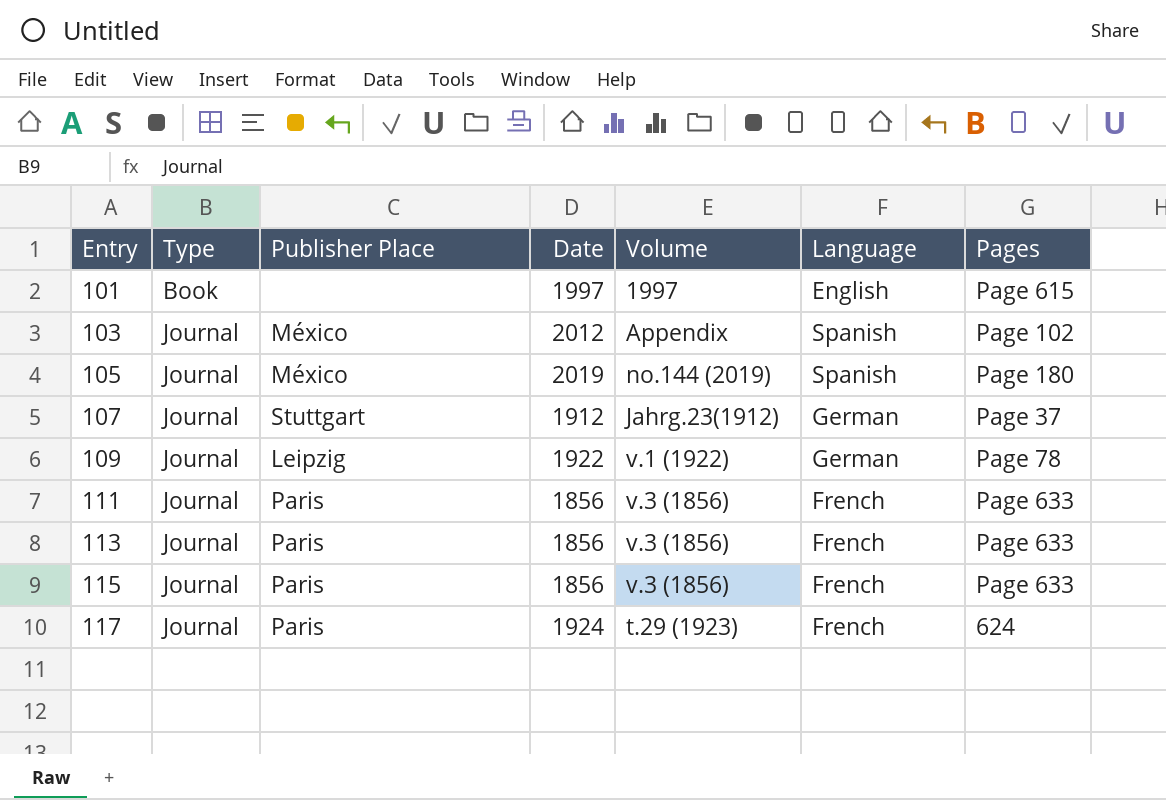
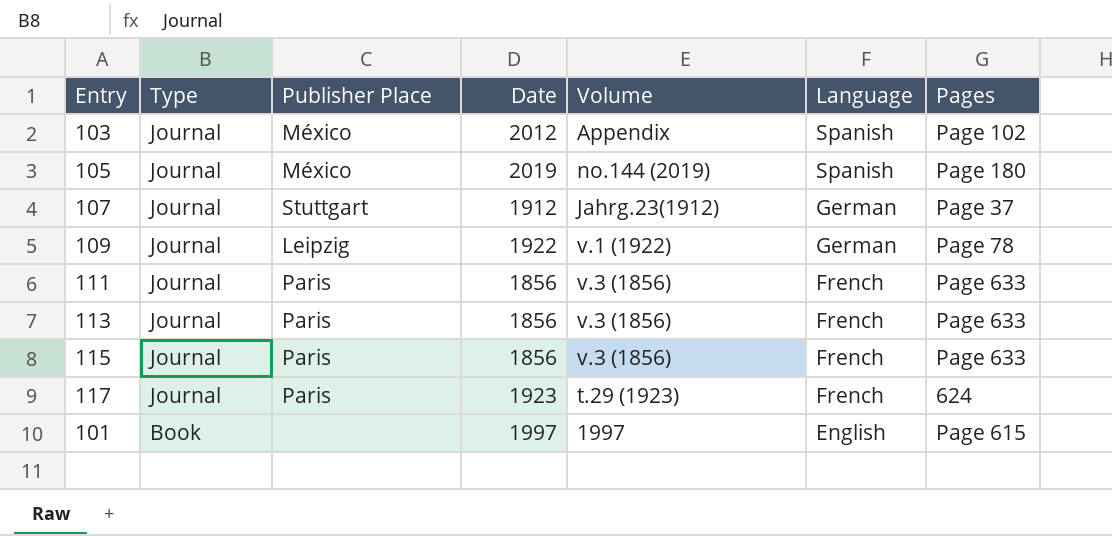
row order: Entry ascending -> Type descending
117 | Date: 1924 -> 1923

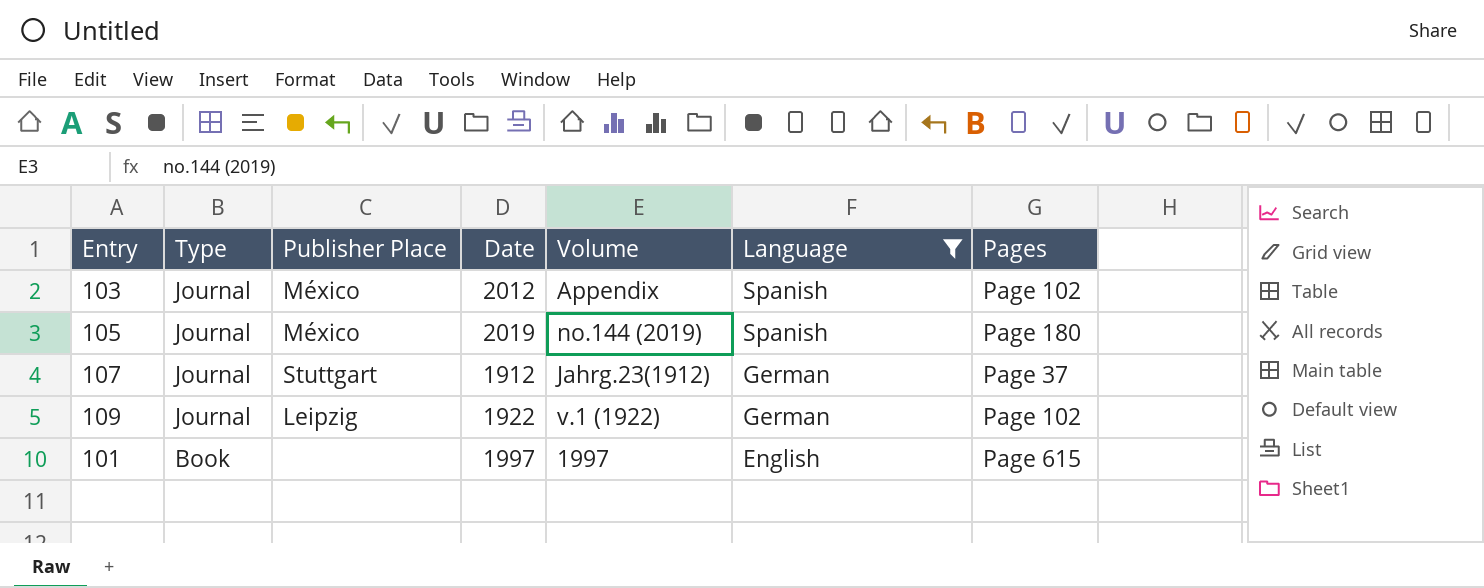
filter: none -> Language != French
109 | Pages: Page 78 -> Page 102

